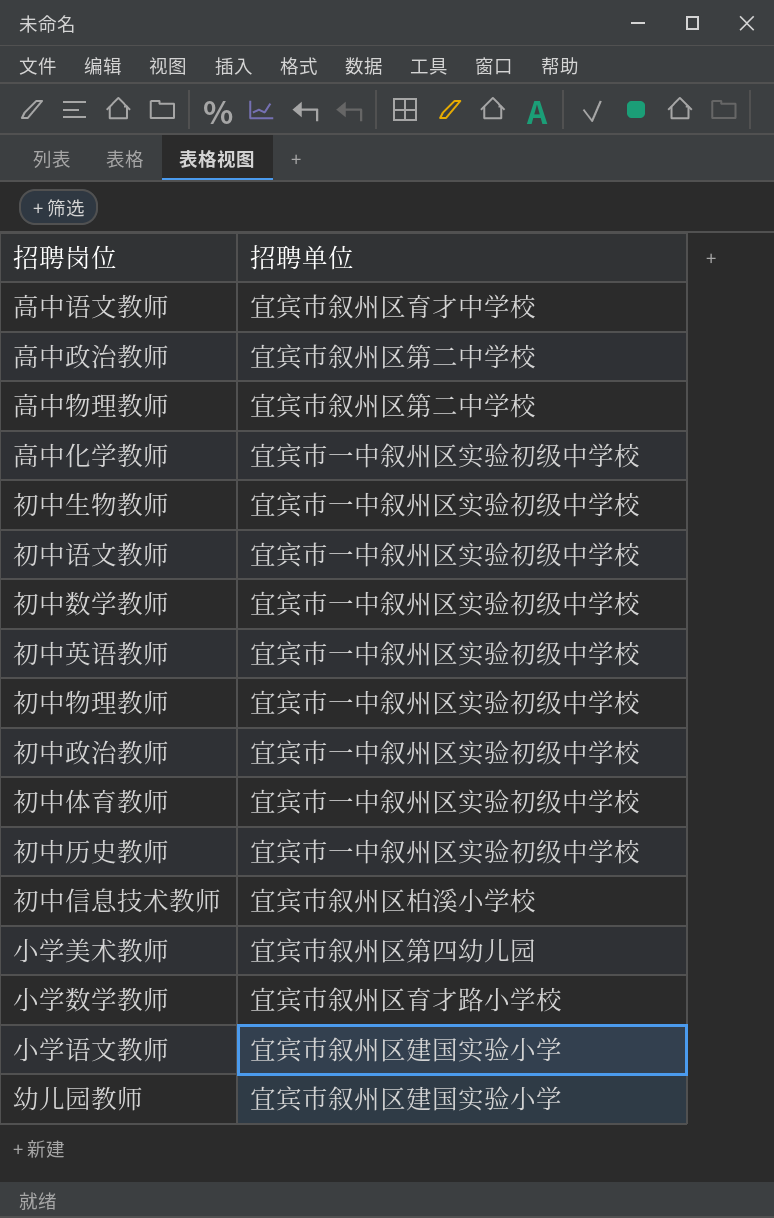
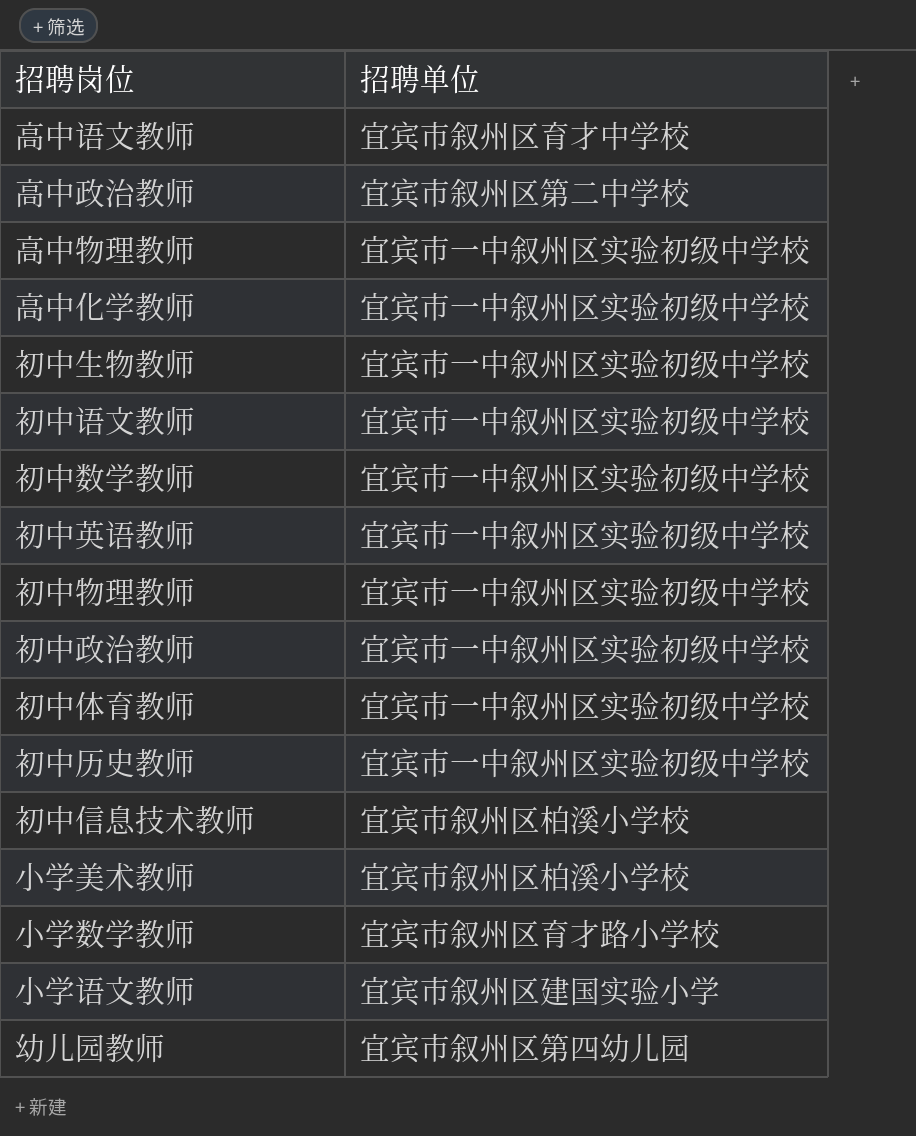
高中物理教师 | 招聘单位: 宜宾市叙州区第二中学校 -> 宜宾市一中叙州区实验初级中学校
小学美术教师 | 招聘单位: 宜宾市叙州区第四幼儿园 -> 宜宾市叙州区柏溪小学校
幼儿园教师 | 招聘单位: 宜宾市叙州区建国实验小学 -> 宜宾市叙州区第四幼儿园

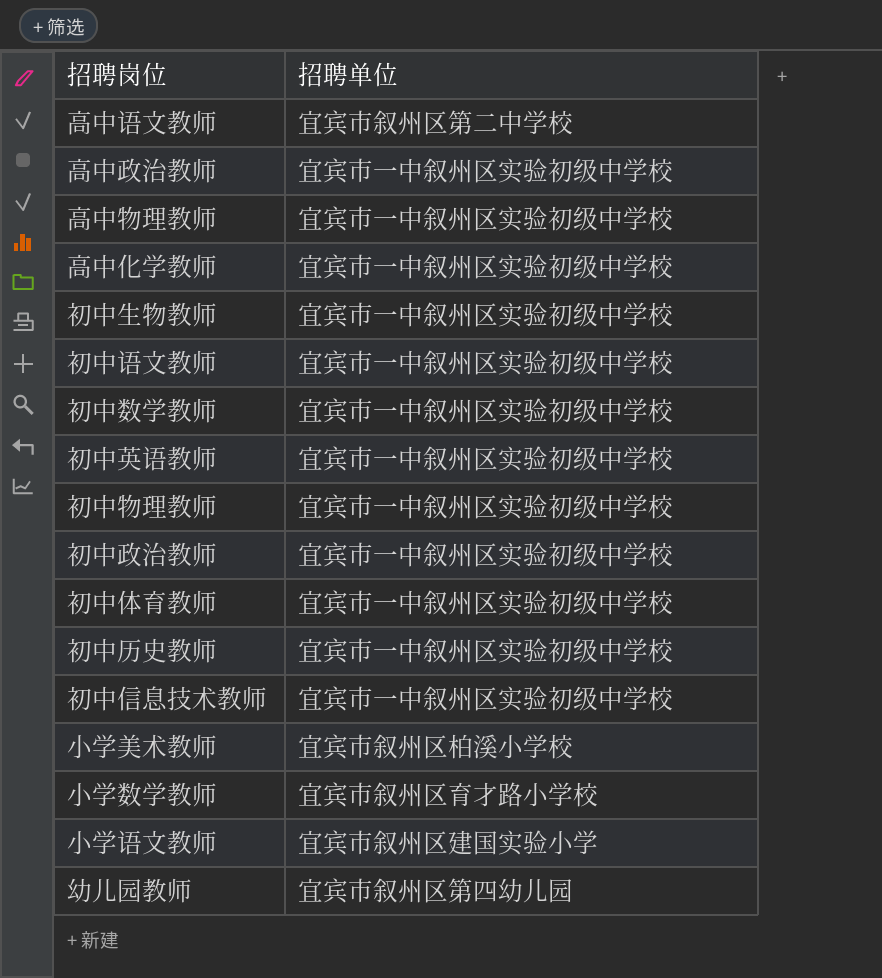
高中语文教师 | 招聘单位: 宜宾市叙州区育才中学校 -> 宜宾市叙州区第二中学校
高中政治教师 | 招聘单位: 宜宾市叙州区第二中学校 -> 宜宾市一中叙州区实验初级中学校
初中信息技术教师 | 招聘单位: 宜宾市叙州区柏溪小学校 -> 宜宾市一中叙州区实验初级中学校

